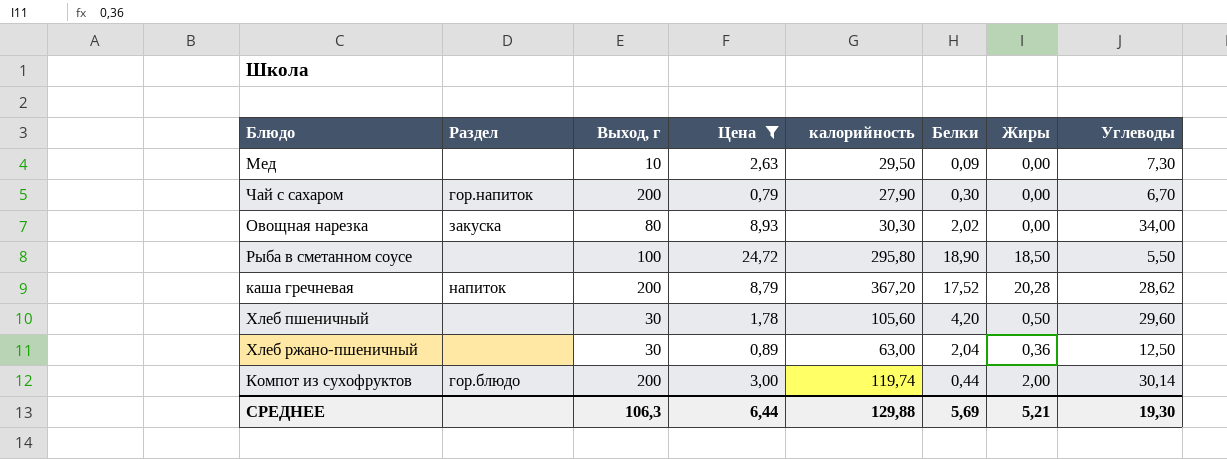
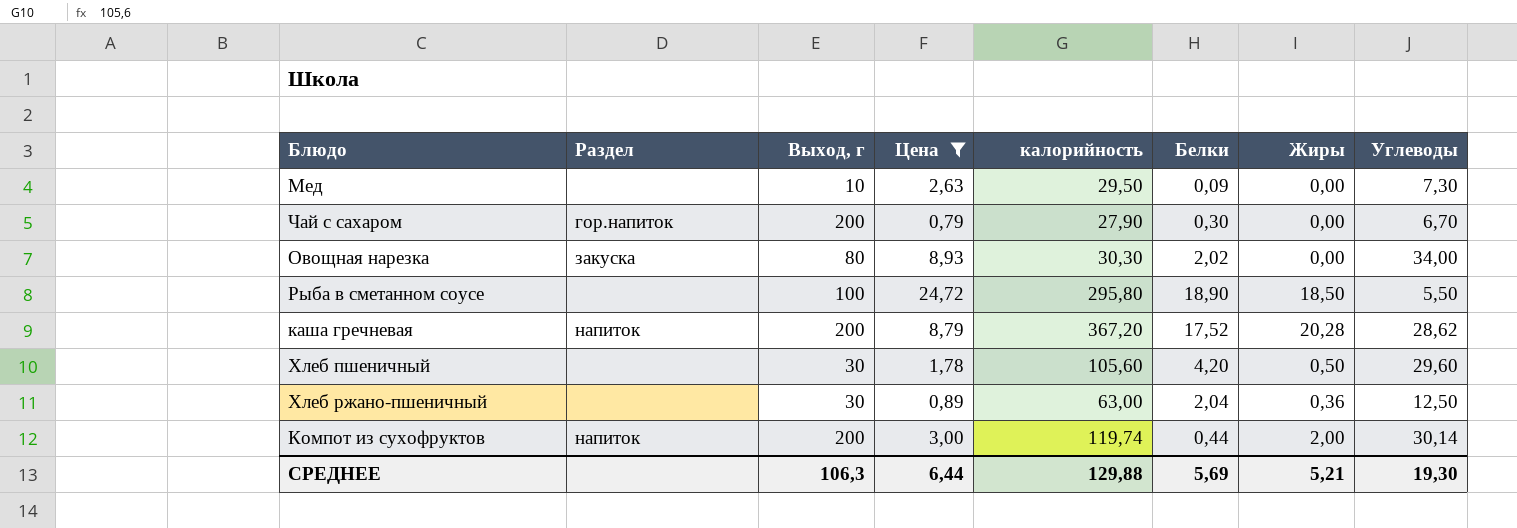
Компот из сухофруктов | Раздел: гор.блюдо -> напиток

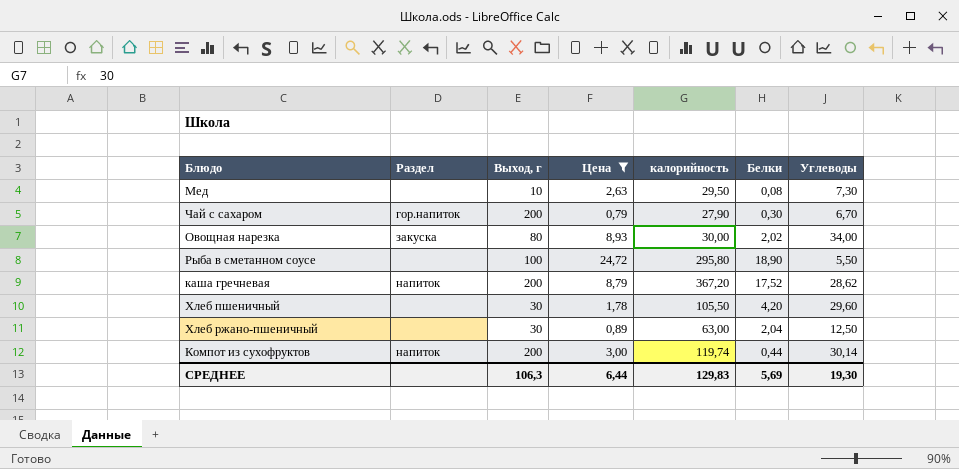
column Жиры | position: 7 -> none
Мед | Белки: 0,09 -> 0,08
Овощная нарезка | калорийность: 30,30 -> 30,00
Хлеб пшеничный | калорийность: 105,60 -> 105,50
СРЕДНЕЕ | калорийность: 129,88 -> 129,83

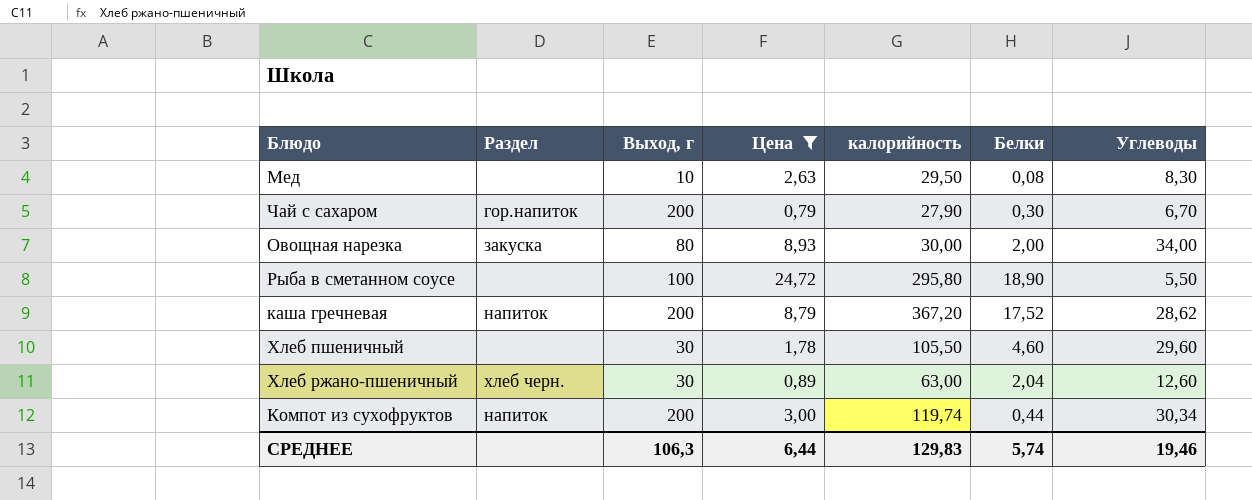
Мед | Углеводы: 7,30 -> 8,30
Овощная нарезка | Белки: 2,02 -> 2,00
Хлеб пшеничный | Белки: 4,20 -> 4,60
Хлеб ржано-пшеничный | Раздел: none -> хлеб черн.
Хлеб ржано-пшеничный | Углеводы: 12,50 -> 12,60
Компот из сухофруктов | Углеводы: 30,14 -> 30,34
СРЕДНЕЕ | Белки: 5,69 -> 5,74
СРЕДНЕЕ | Углеводы: 19,30 -> 19,46

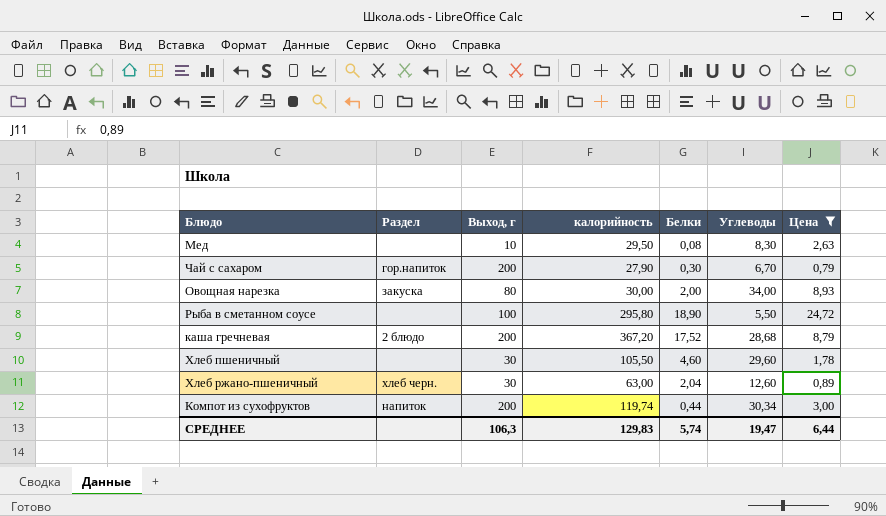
column Цена | position: 4 -> 7
каша гречневая | Раздел: напиток -> 2 блюдо
каша гречневая | Углеводы: 28,62 -> 28,68
СРЕДНЕЕ | Углеводы: 19,46 -> 19,47

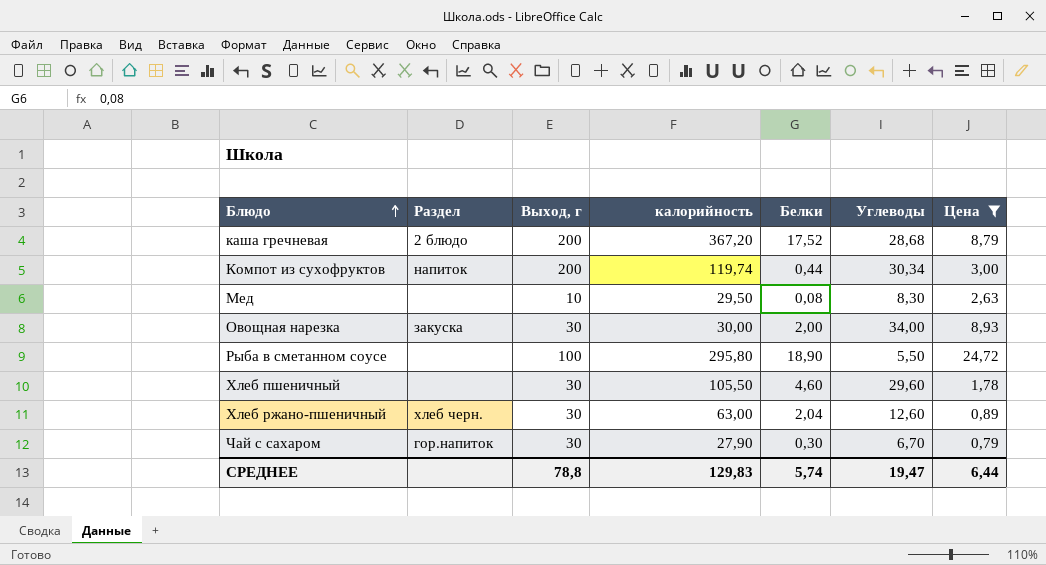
row order: none -> Блюдо ascending
Овощная нарезка | Выход, г: 80 -> 30
Чай с сахаром | Выход, г: 200 -> 30
СРЕДНЕЕ | Выход, г: 106,3 -> 78,8

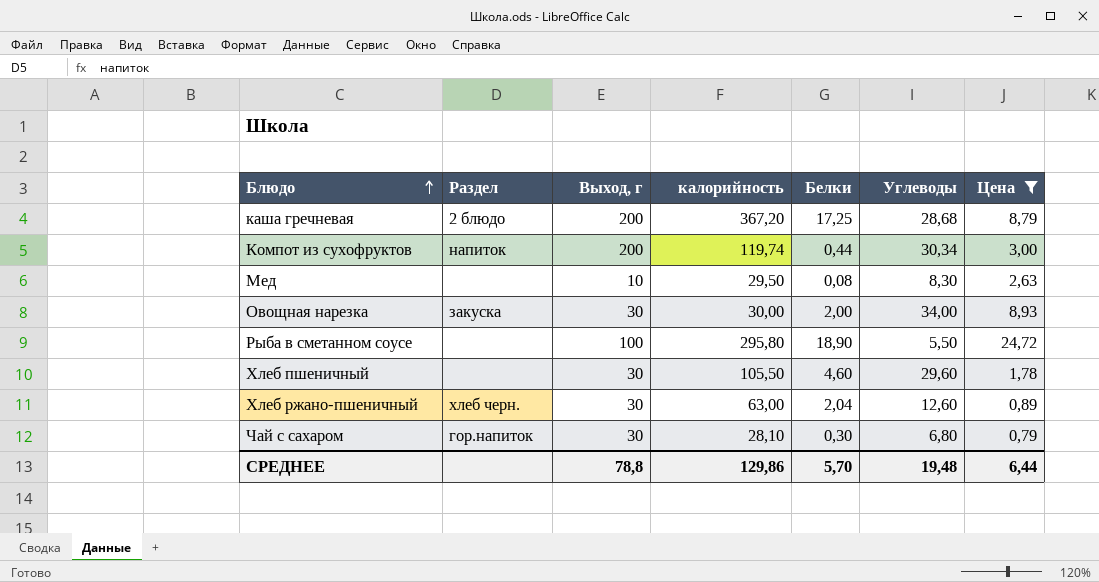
каша гречневая | Белки: 17,52 -> 17,25
Чай с сахаром | калорийность: 27,90 -> 28,10
Чай с сахаром | Углеводы: 6,70 -> 6,80
СРЕДНЕЕ | калорийность: 129,83 -> 129,86
СРЕДНЕЕ | Белки: 5,74 -> 5,70
СРЕДНЕЕ | Углеводы: 19,47 -> 19,48

